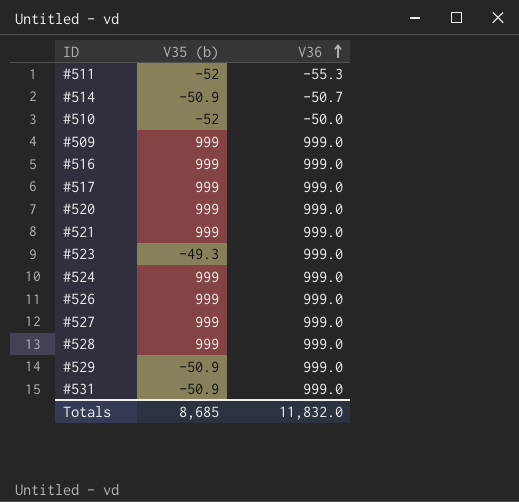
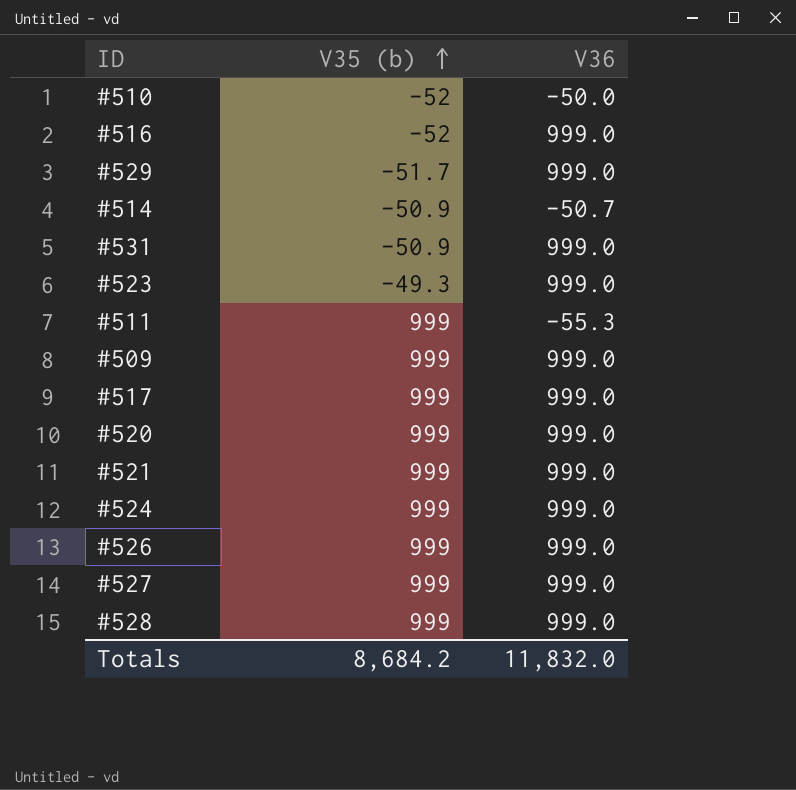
row order: V36 ascending -> V35 (b) ascending
#516 | V35 (b): 999 -> -52
#529 | V35 (b): -50.9 -> -51.7
#511 | V35 (b): -52 -> 999
Totals | V35 (b): 8,685 -> 8,684.2

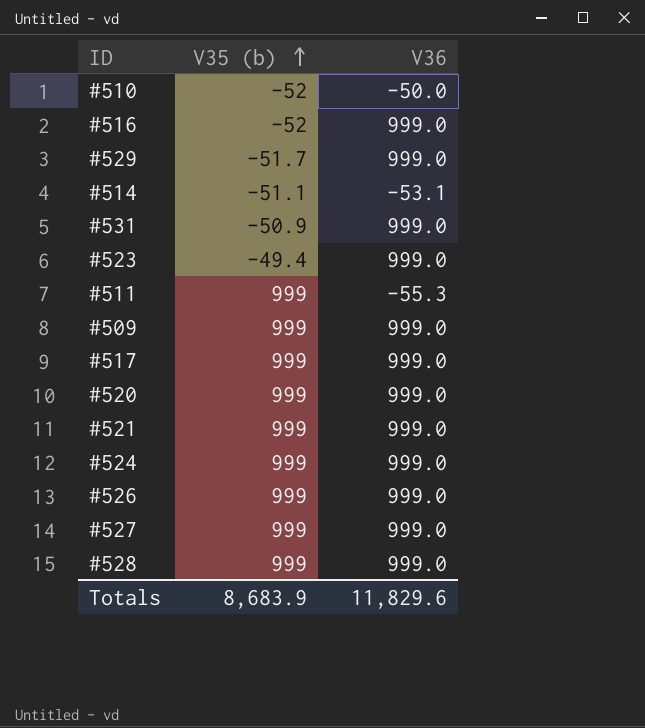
#514 | V35 (b): -50.9 -> -51.1
#514 | V36: -50.7 -> -53.1
#523 | V35 (b): -49.3 -> -49.4
Totals | V35 (b): 8,684.2 -> 8,683.9
Totals | V36: 11,832.0 -> 11,829.6

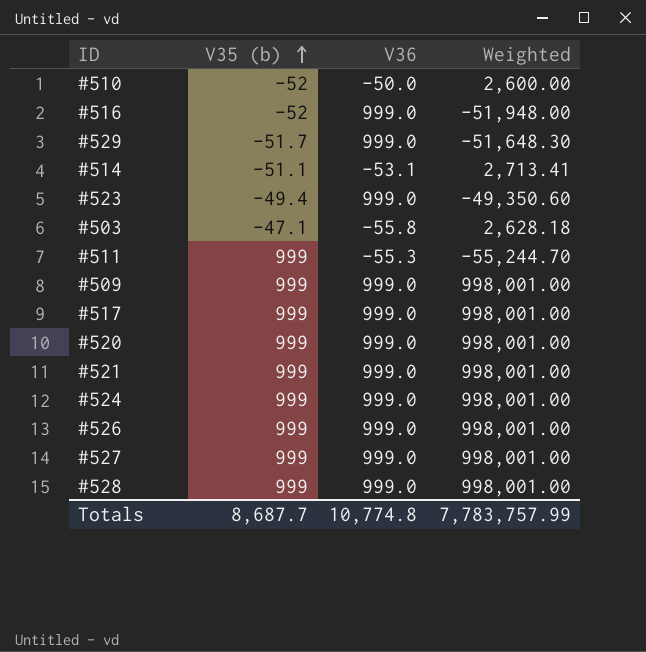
column Weighted | formula: none -> [V35 (b)] * [V36]
row #531: -50.9 | 999.0 -> none
row #503: none -> -47.1 | -55.8 | 2,628.18
Totals | V35 (b): 8,683.9 -> 8,687.7
Totals | V36: 11,829.6 -> 10,774.8

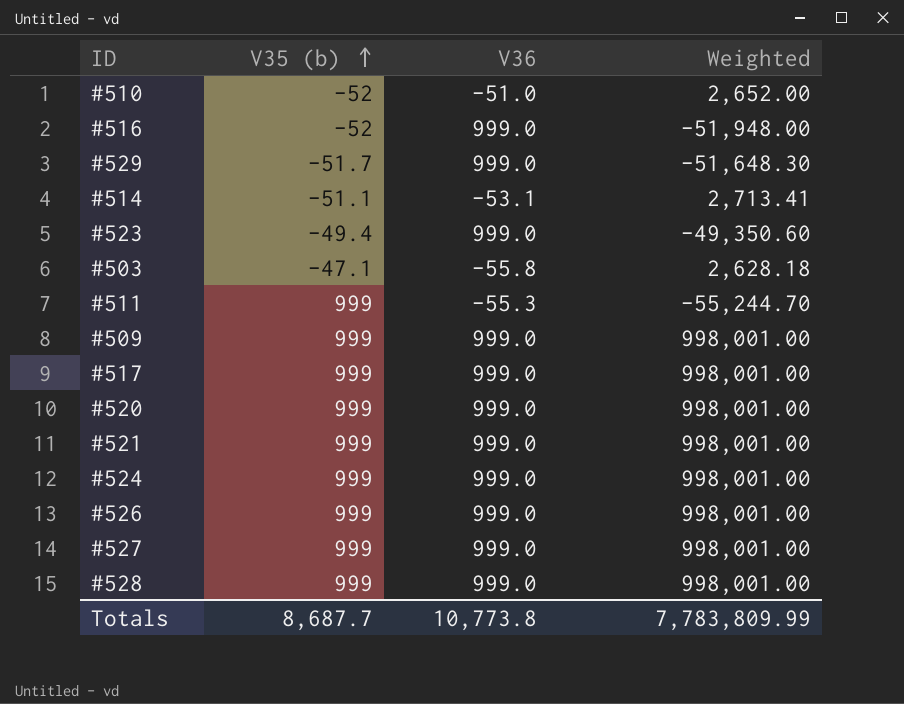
#510 | V36: -50.0 -> -51.0
#510 | Weighted: 2,600.00 -> 2,652.00
Totals | V36: 10,774.8 -> 10,773.8
Totals | Weighted: 7,783,757.99 -> 7,783,809.99

